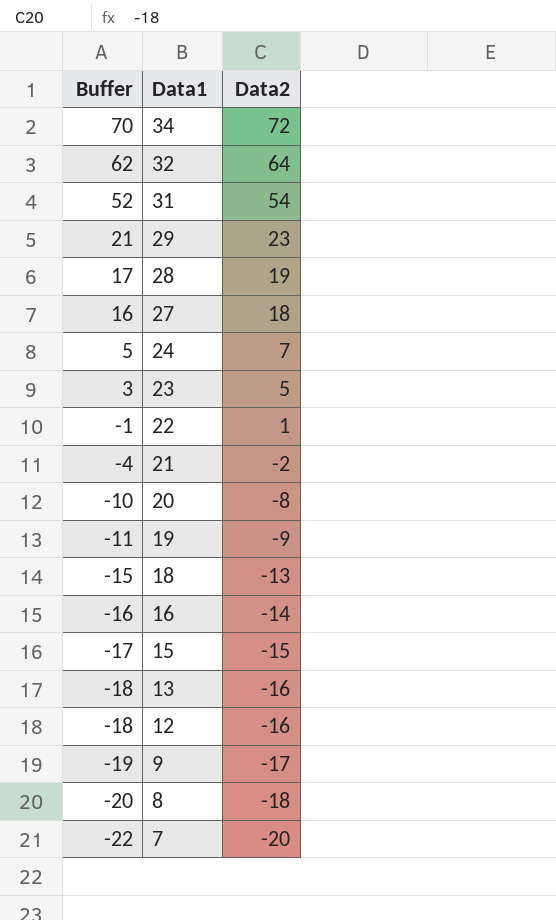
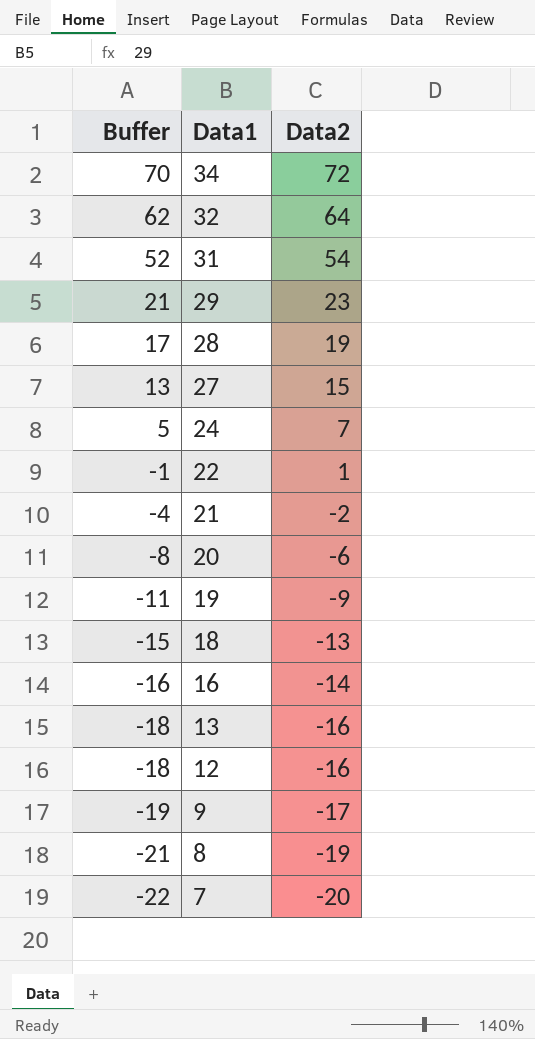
row 23: 3 | 5 -> none
row 15: -17 | -15 -> none
27 | Buffer: 16 -> 13
27 | Data2: 18 -> 15
20 | Buffer: -10 -> -8
20 | Data2: -8 -> -6
8 | Buffer: -20 -> -21
8 | Data2: -18 -> -19

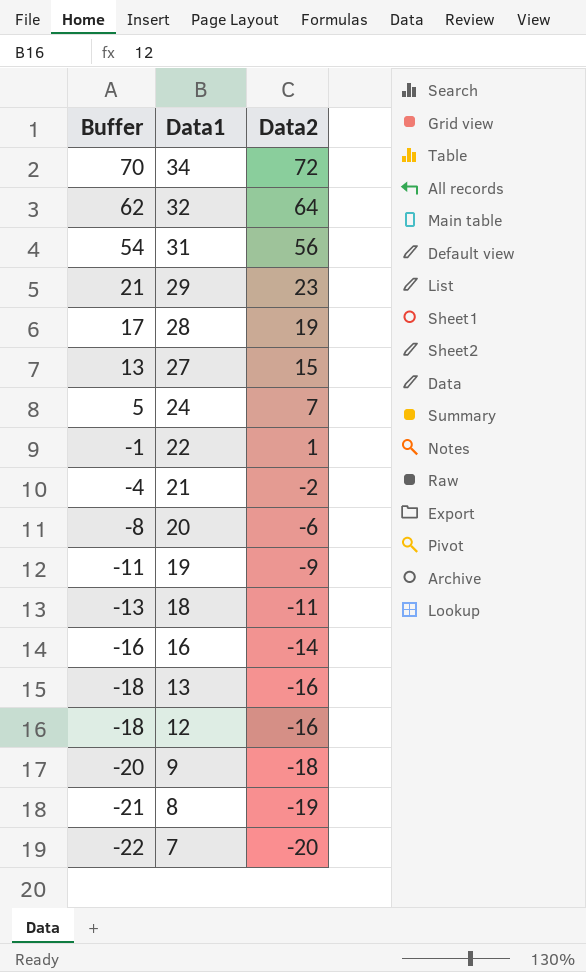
31 | Buffer: 52 -> 54
31 | Data2: 54 -> 56
18 | Buffer: -15 -> -13
18 | Data2: -13 -> -11
9 | Buffer: -19 -> -20
9 | Data2: -17 -> -18

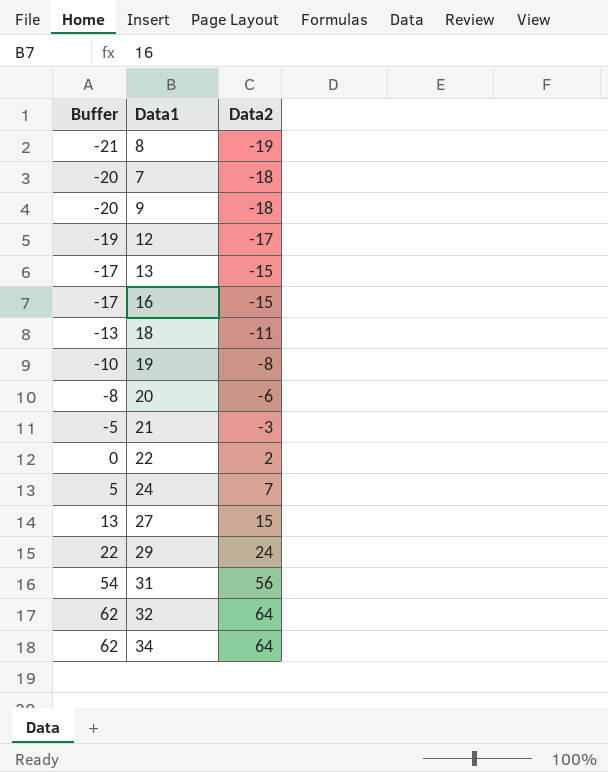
row order: Buffer descending -> Buffer ascending
row 28: 17 | 19 -> none
7 | Buffer: -22 -> -20
7 | Data2: -20 -> -18
12 | Buffer: -18 -> -19
12 | Data2: -16 -> -17
13 | Buffer: -18 -> -17
13 | Data2: -16 -> -15
16 | Buffer: -16 -> -17
16 | Data2: -14 -> -15
19 | Buffer: -11 -> -10
19 | Data2: -9 -> -8
21 | Buffer: -4 -> -5
21 | Data2: -2 -> -3
22 | Buffer: -1 -> 0
22 | Data2: 1 -> 2
29 | Buffer: 21 -> 22
29 | Data2: 23 -> 24
34 | Buffer: 70 -> 62
34 | Data2: 72 -> 64

